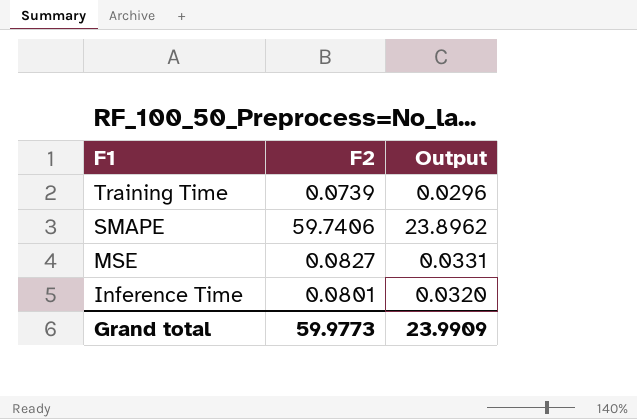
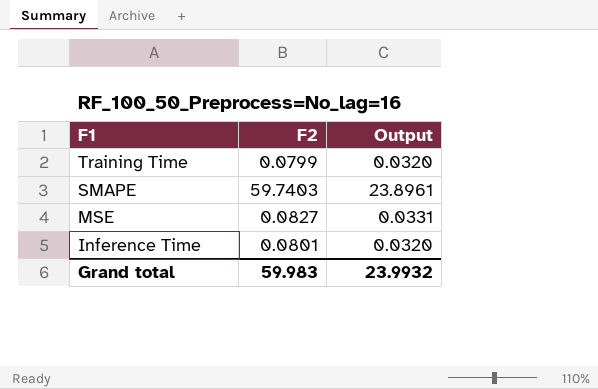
Training Time | F2: 0.0739 -> 0.0799
Training Time | Output: 0.0296 -> 0.0320
SMAPE | F2: 59.7406 -> 59.7403
SMAPE | Output: 23.8962 -> 23.8961
Grand total | F2: 59.9773 -> 59.983
Grand total | Output: 23.9909 -> 23.9932

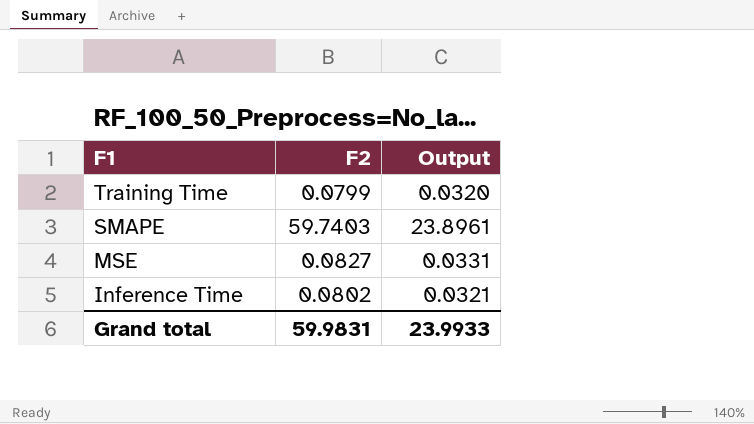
Inference Time | F2: 0.0801 -> 0.0802
Inference Time | Output: 0.0320 -> 0.0321
Grand total | F2: 59.983 -> 59.9831
Grand total | Output: 23.9932 -> 23.9933

